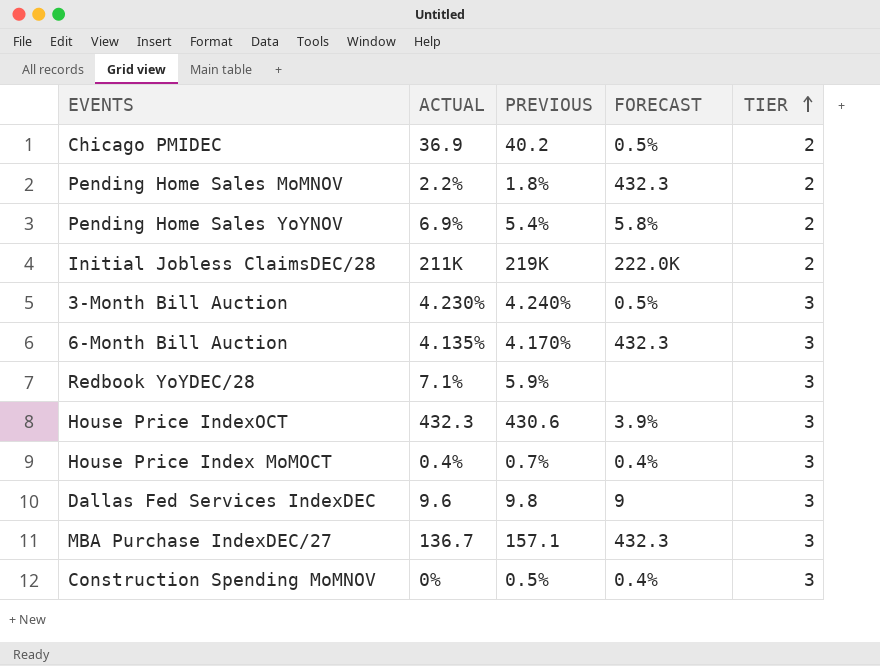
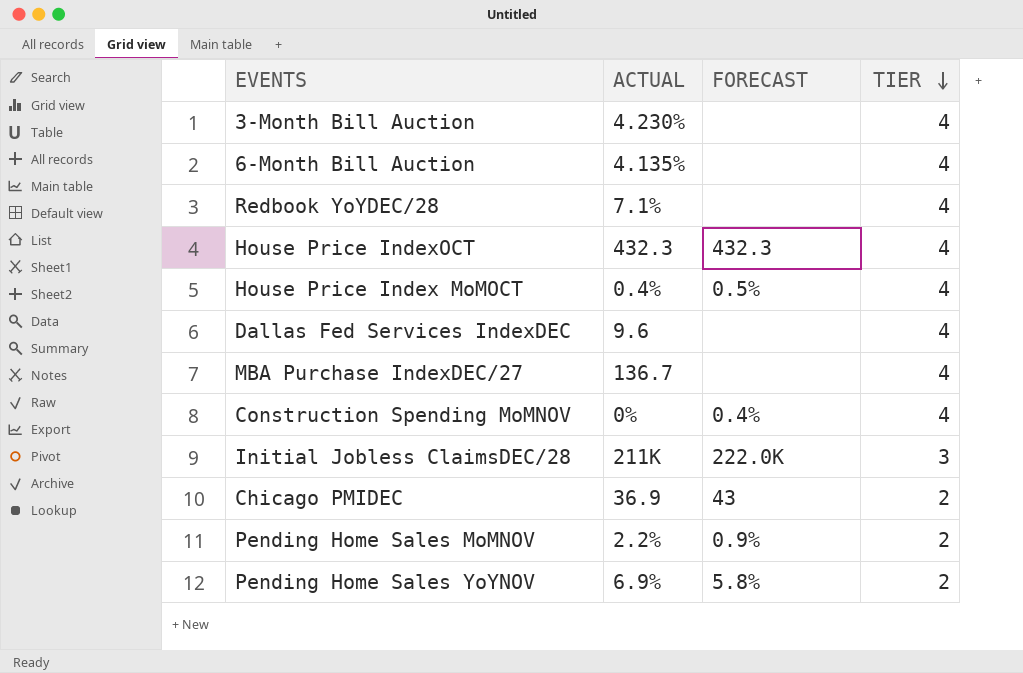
row order: TIER ascending -> TIER descending
column PREVIOUS | position: 3 -> none
3-Month Bill Auction | FORECAST: 0.5% -> none
3-Month Bill Auction | TIER: 3 -> 4
6-Month Bill Auction | FORECAST: 432.3 -> none
6-Month Bill Auction | TIER: 3 -> 4
Redbook YoYDEC/28 | TIER: 3 -> 4
House Price IndexOCT | FORECAST: 3.9% -> 432.3
House Price IndexOCT | TIER: 3 -> 4
House Price Index MoMOCT | FORECAST: 0.4% -> 0.5%
House Price Index MoMOCT | TIER: 3 -> 4
Dallas Fed Services IndexDEC | FORECAST: 9 -> none
Dallas Fed Services IndexDEC | TIER: 3 -> 4
MBA Purchase IndexDEC/27 | FORECAST: 432.3 -> none
MBA Purchase IndexDEC/27 | TIER: 3 -> 4
Construction Spending MoMNOV | TIER: 3 -> 4
Initial Jobless ClaimsDEC/28 | TIER: 2 -> 3
Chicago PMIDEC | FORECAST: 0.5% -> 43
Pending Home Sales MoMNOV | FORECAST: 432.3 -> 0.9%

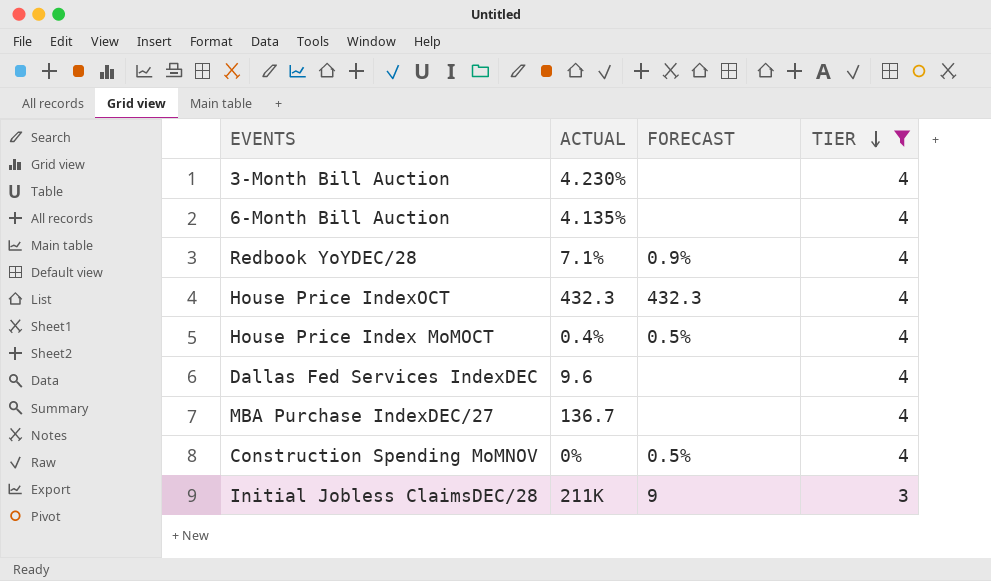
filter: none -> TIER != 2
Redbook YoYDEC/28 | FORECAST: none -> 0.9%
Construction Spending MoMNOV | FORECAST: 0.4% -> 0.5%
Initial Jobless ClaimsDEC/28 | FORECAST: 222.0K -> 9

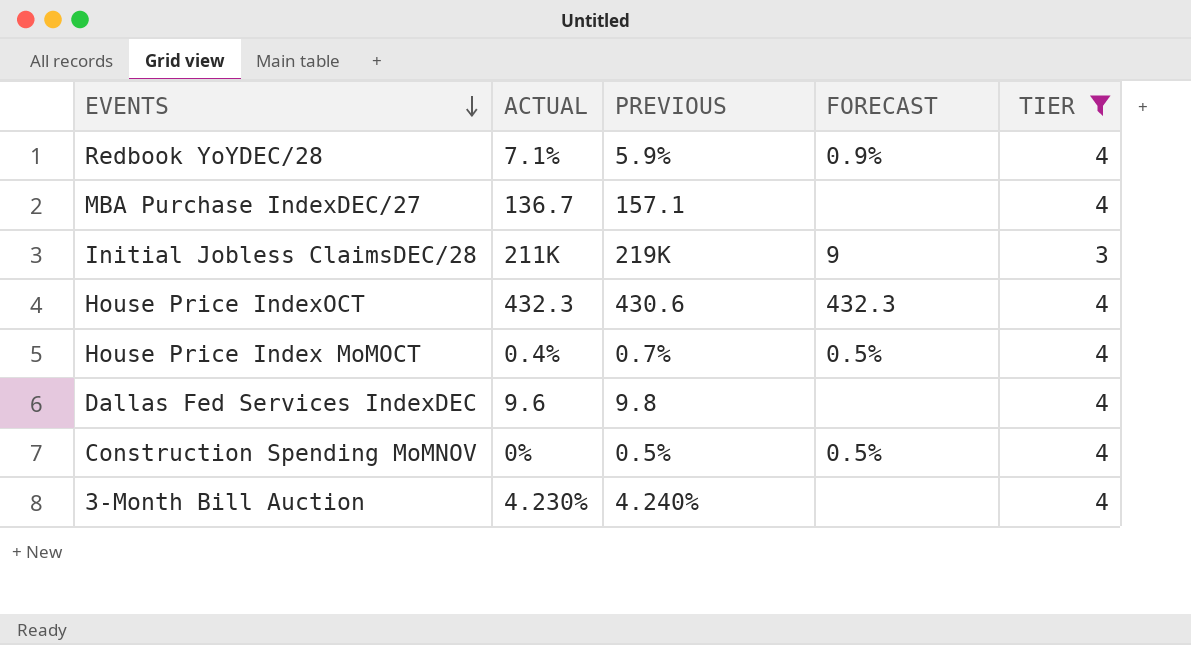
row order: TIER descending -> EVENTS descending
column PREVIOUS | position: none -> 3
row 6-Month Bill Auction: 4.135% | none | 4 -> none

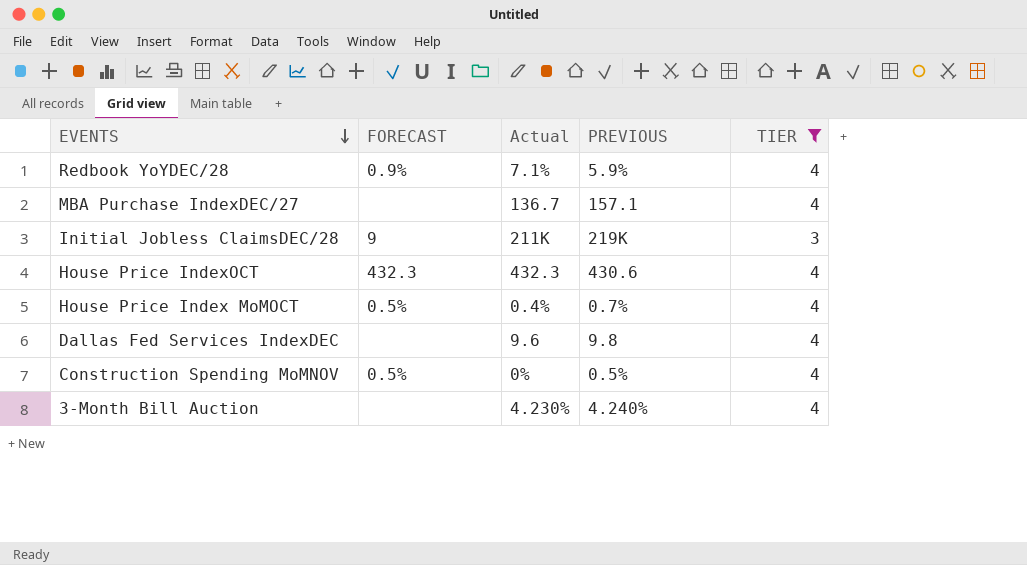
column FORECAST | position: 4 -> 2
column name: ACTUAL -> Actual

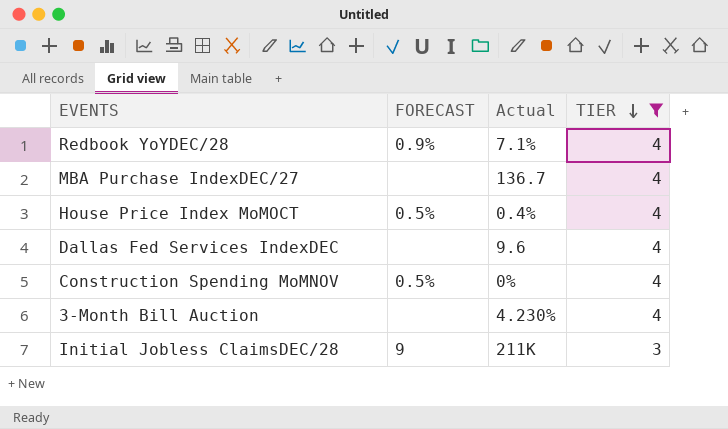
row order: EVENTS descending -> TIER descending
column PREVIOUS | position: 4 -> none
row House Price IndexOCT: 432.3 | 432.3 | 430.6 | 4 -> none

